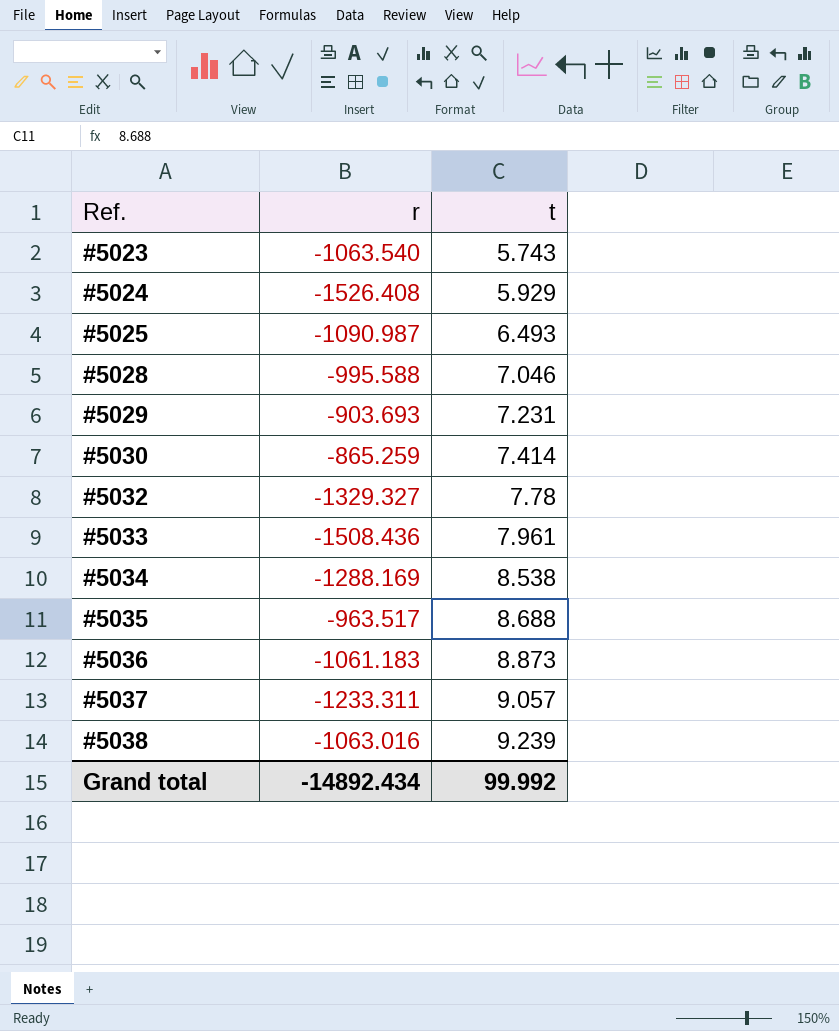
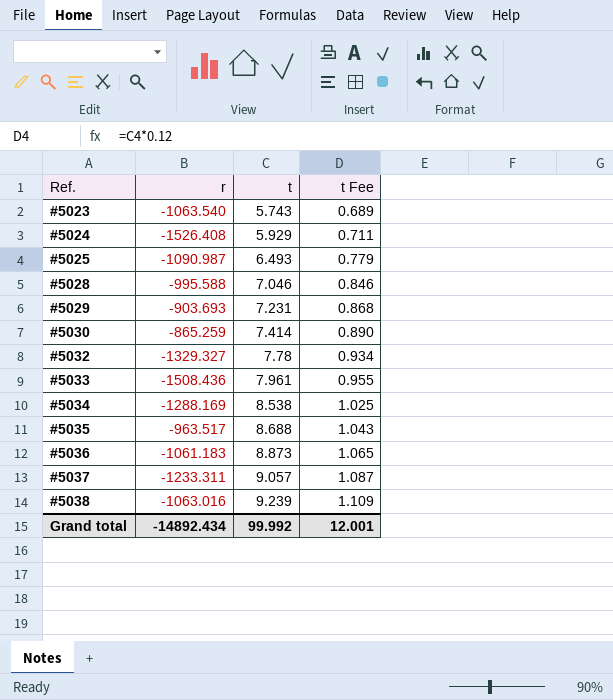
column t Fee | formula: none -> [t] * 0.12

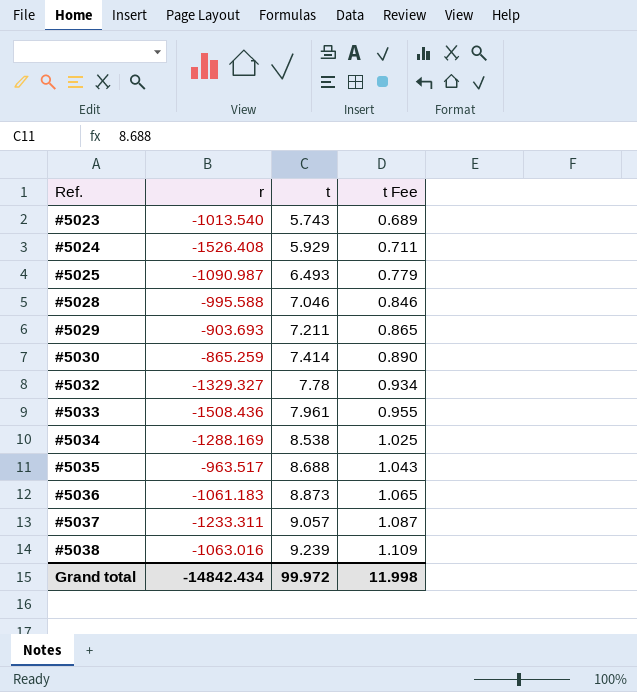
#5023 | r: -1063.540 -> -1013.540
#5029 | t: 7.231 -> 7.211
#5029 | t Fee: 0.868 -> 0.865
Grand total | r: -14892.434 -> -14842.434
Grand total | t: 99.992 -> 99.972
Grand total | t Fee: 12.001 -> 11.998

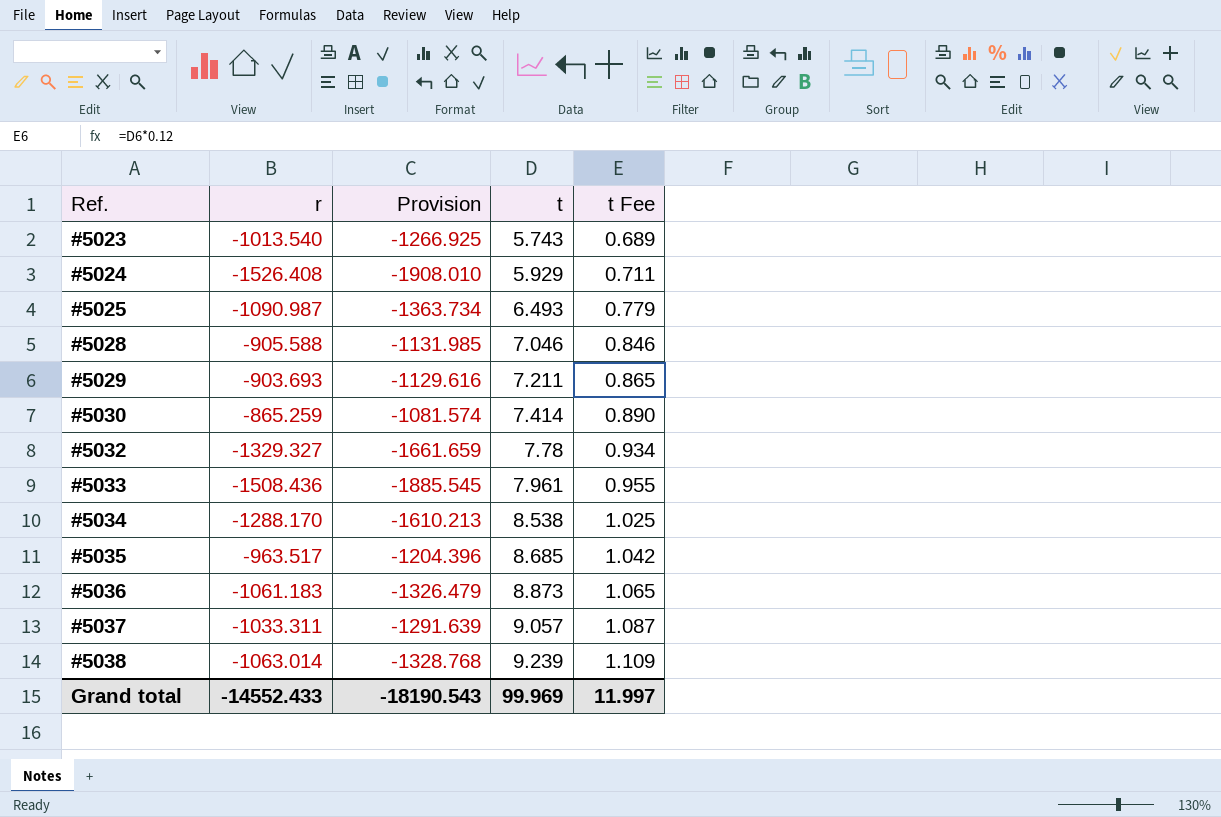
column Provision | formula: none -> [r] * 1.25
#5028 | r: -995.588 -> -905.588
#5034 | r: -1288.169 -> -1288.170
#5035 | t: 8.688 -> 8.685
#5035 | t Fee: 1.043 -> 1.042
#5037 | r: -1233.311 -> -1033.311
#5038 | r: -1063.016 -> -1063.014
Grand total | r: -14842.434 -> -14552.433
Grand total | t: 99.972 -> 99.969
Grand total | t Fee: 11.998 -> 11.997

